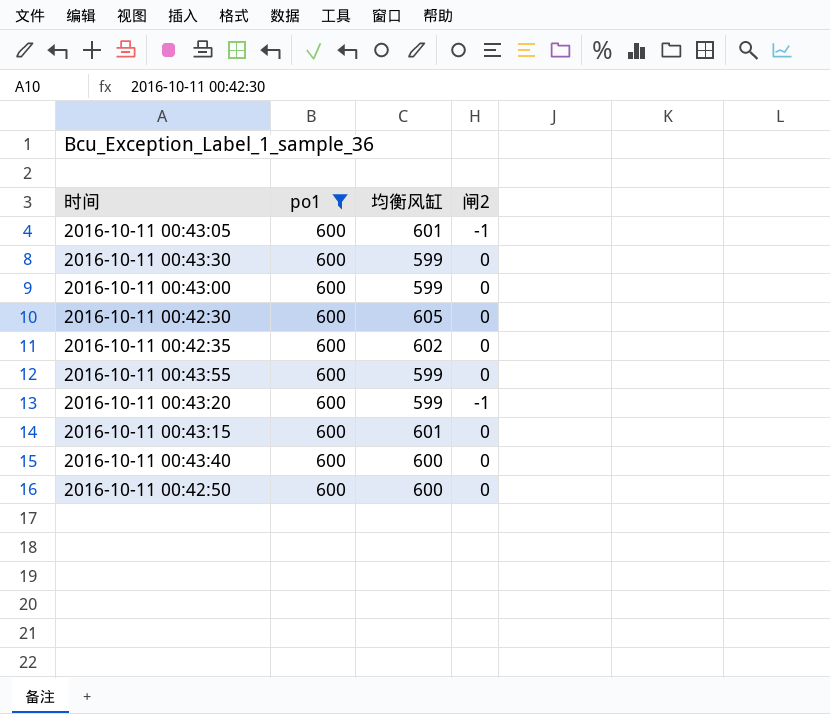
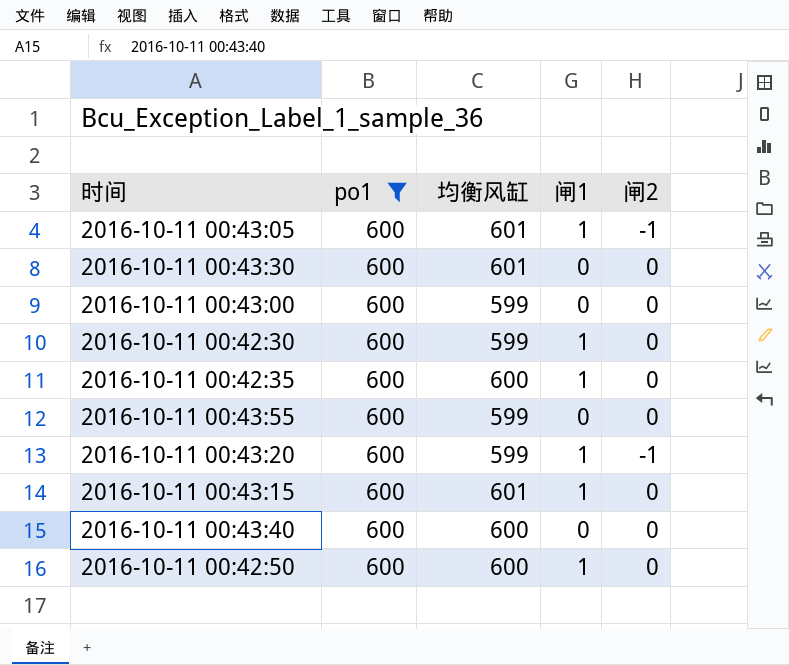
column 闸1 | position: none -> 4
2016-10-11 00:43:30 | 均衡风缸: 599 -> 601
2016-10-11 00:42:30 | 均衡风缸: 605 -> 599
2016-10-11 00:42:35 | 均衡风缸: 602 -> 600

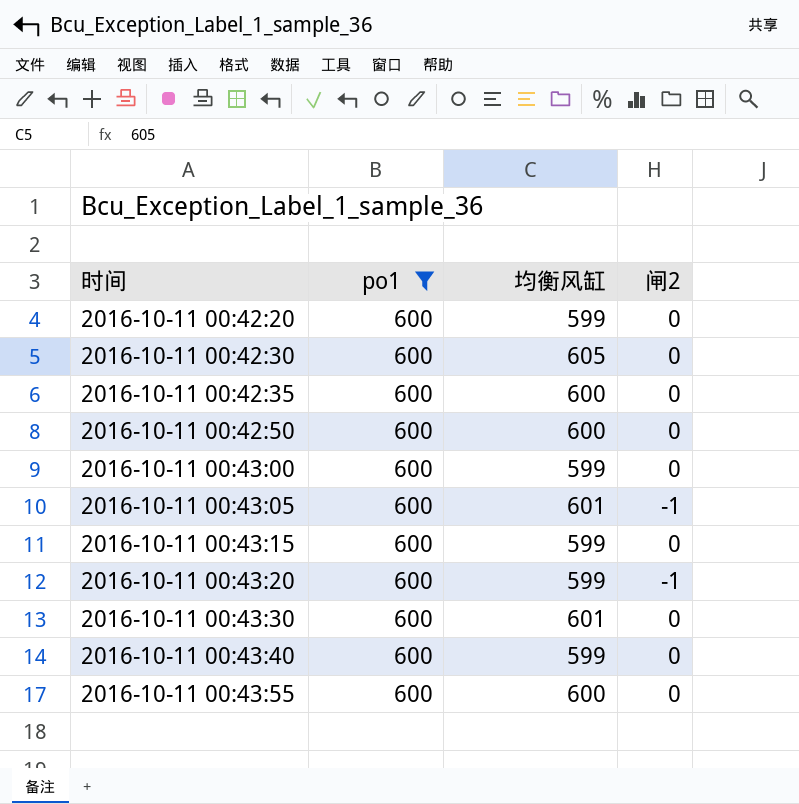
row order: none -> 时间 ascending
column 闸1 | position: 4 -> none
row 2016-10-11 00:42:20: none -> 600 | 599 | 0
2016-10-11 00:42:30 | 均衡风缸: 599 -> 605
2016-10-11 00:43:15 | 均衡风缸: 601 -> 599
2016-10-11 00:43:40 | 均衡风缸: 600 -> 599
2016-10-11 00:43:55 | 均衡风缸: 599 -> 600

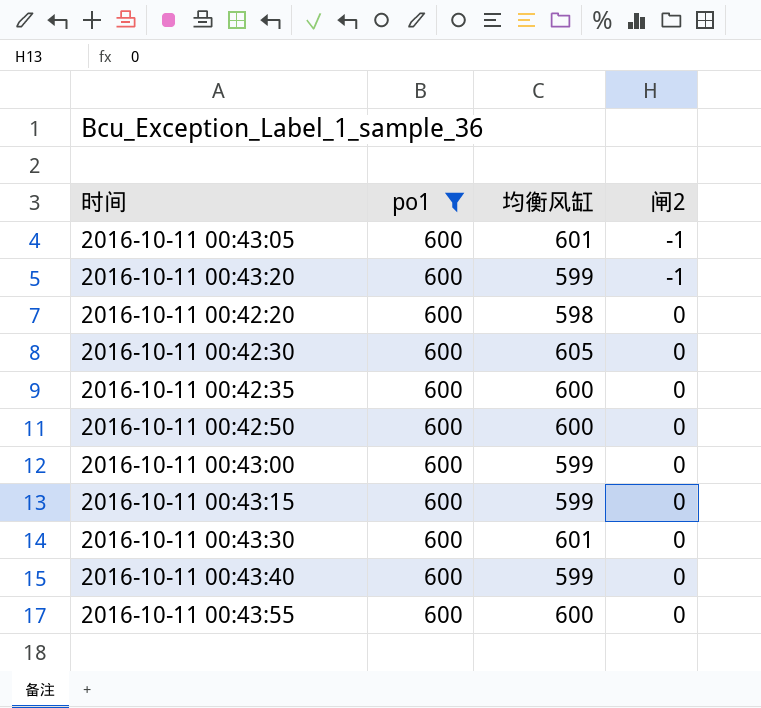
row order: 时间 ascending -> 闸2 ascending
2016-10-11 00:42:20 | 均衡风缸: 599 -> 598

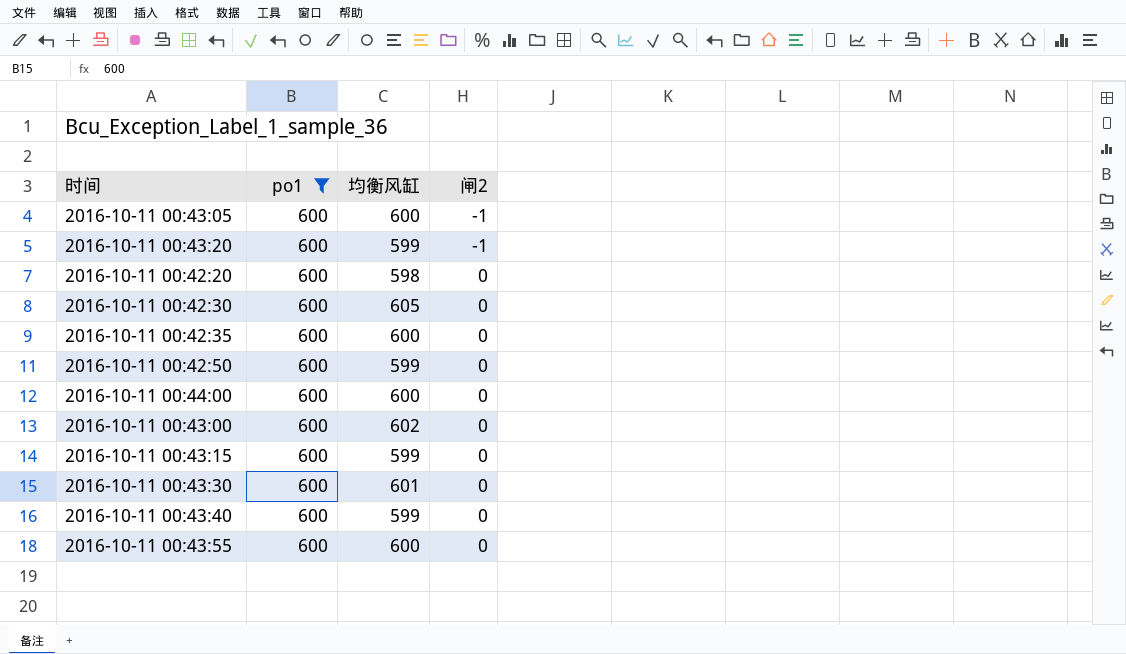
2016-10-11 00:43:05 | 均衡风缸: 601 -> 600
2016-10-11 00:42:50 | 均衡风缸: 600 -> 599
row 2016-10-11 00:44:00: none -> 600 | 600 | 0
2016-10-11 00:43:00 | 均衡风缸: 599 -> 602

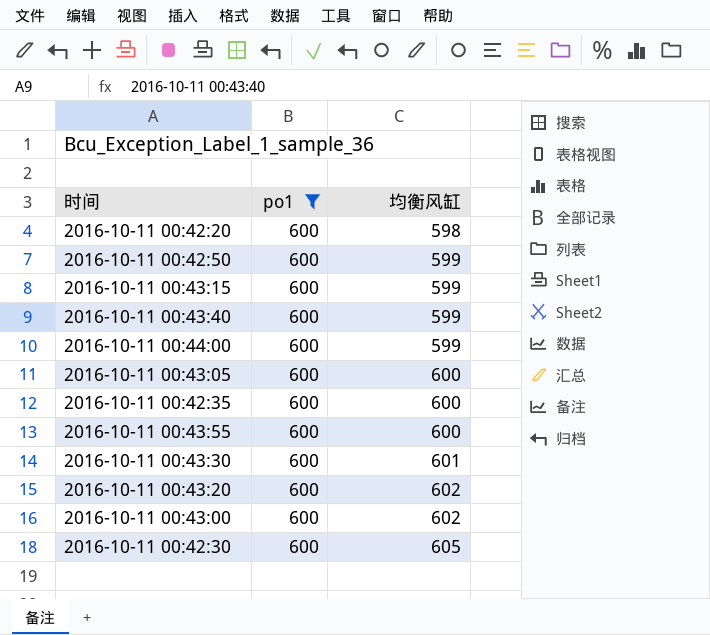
row order: 闸2 ascending -> 均衡风缸 ascending
column 闸2 | position: 4 -> none
2016-10-11 00:44:00 | 均衡风缸: 600 -> 599
2016-10-11 00:43:20 | 均衡风缸: 599 -> 602

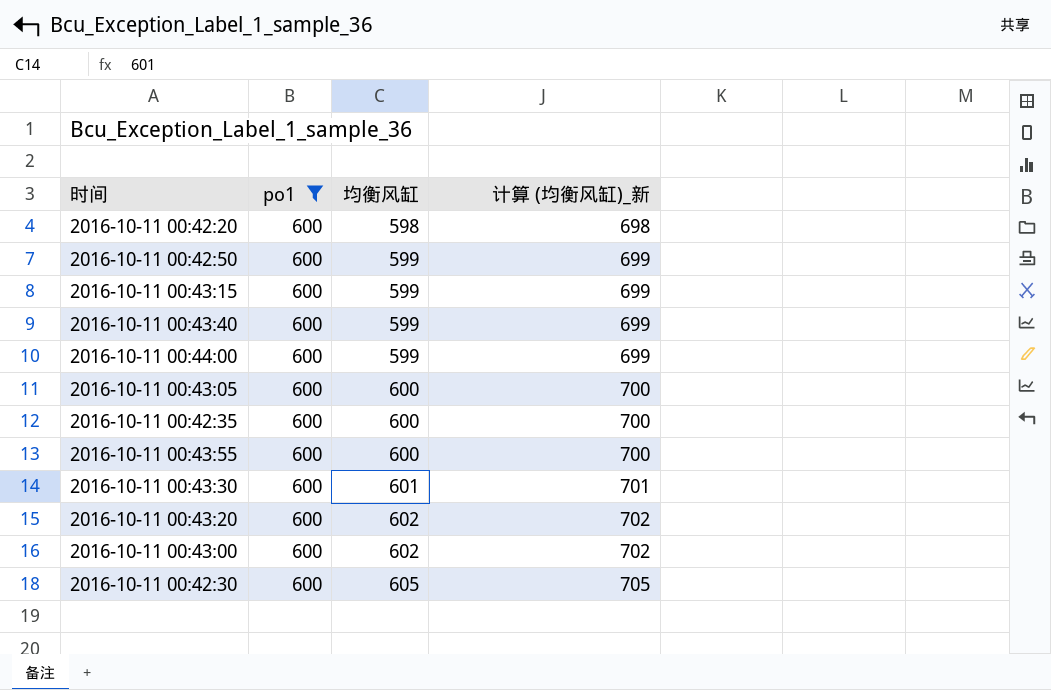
column 计算 (均衡风缸)_新 | formula: none -> [均衡风缸] + 100

